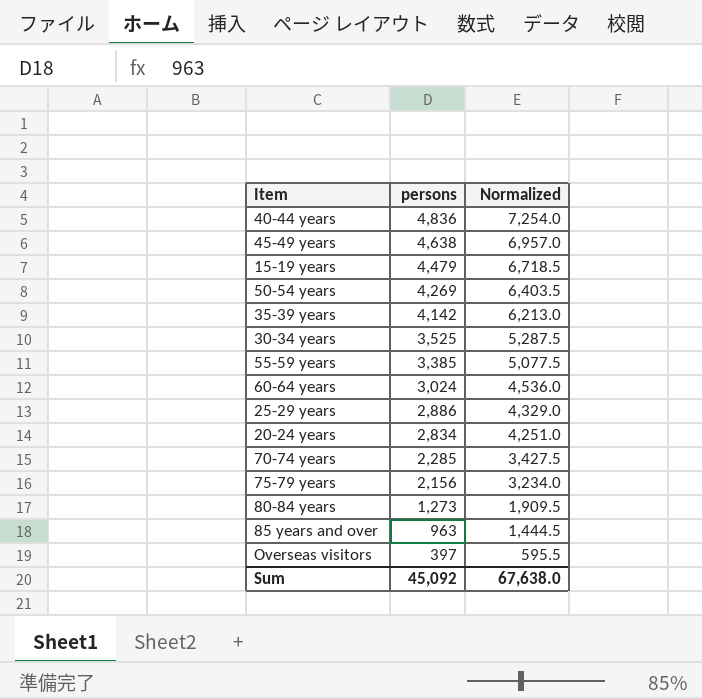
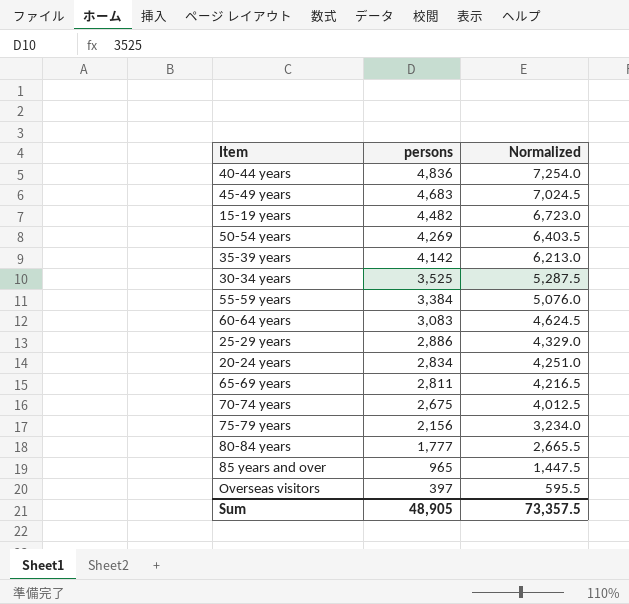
45-49 years | persons: 4,638 -> 4,683
45-49 years | Normalized: 6,957.0 -> 7,024.5
15-19 years | persons: 4,479 -> 4,482
15-19 years | Normalized: 6,718.5 -> 6,723.0
55-59 years | persons: 3,385 -> 3,384
55-59 years | Normalized: 5,077.5 -> 5,076.0
60-64 years | persons: 3,024 -> 3,083
60-64 years | Normalized: 4,536.0 -> 4,624.5
row 65-69 years: none -> 2,811 | 4,216.5
70-74 years | persons: 2,285 -> 2,675
70-74 years | Normalized: 3,427.5 -> 4,012.5
80-84 years | persons: 1,273 -> 1,777
80-84 years | Normalized: 1,909.5 -> 2,665.5
85 years and over | persons: 963 -> 965
85 years and over | Normalized: 1,444.5 -> 1,447.5
Sum | persons: 45,092 -> 48,905
Sum | Normalized: 67,638.0 -> 73,357.5

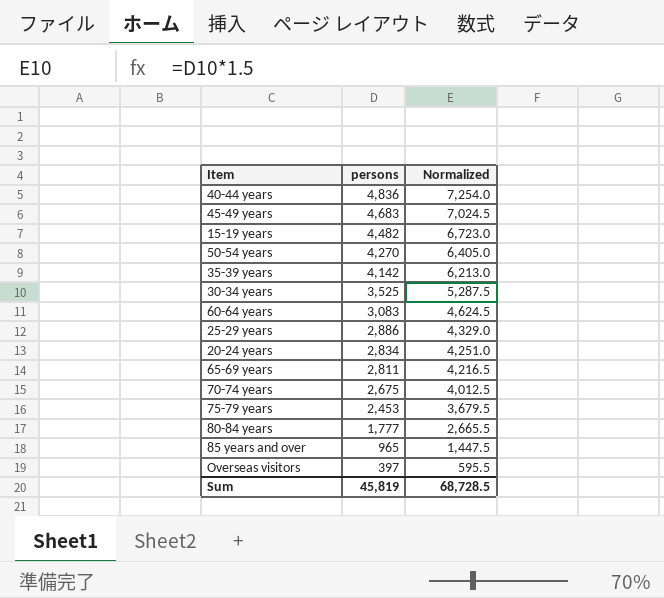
row 55-59 years: 3,384 | 5,076.0 -> none
50-54 years | persons: 4,269 -> 4,270
50-54 years | Normalized: 6,403.5 -> 6,405.0
75-79 years | persons: 2,156 -> 2,453
75-79 years | Normalized: 3,234.0 -> 3,679.5
Sum | persons: 48,905 -> 45,819
Sum | Normalized: 73,357.5 -> 68,728.5

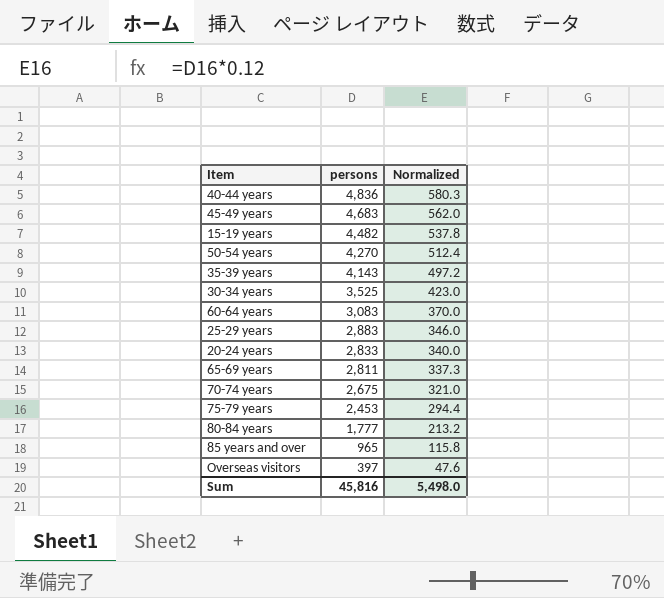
column Normalized | formula: [persons] * 1.5 -> [persons] * 0.12
35-39 years | persons: 4,142 -> 4,143
25-29 years | persons: 2,886 -> 2,883
20-24 years | persons: 2,834 -> 2,833
Sum | persons: 45,819 -> 45,816
Sum | Normalized: 68,728.5 -> 5,498.0

